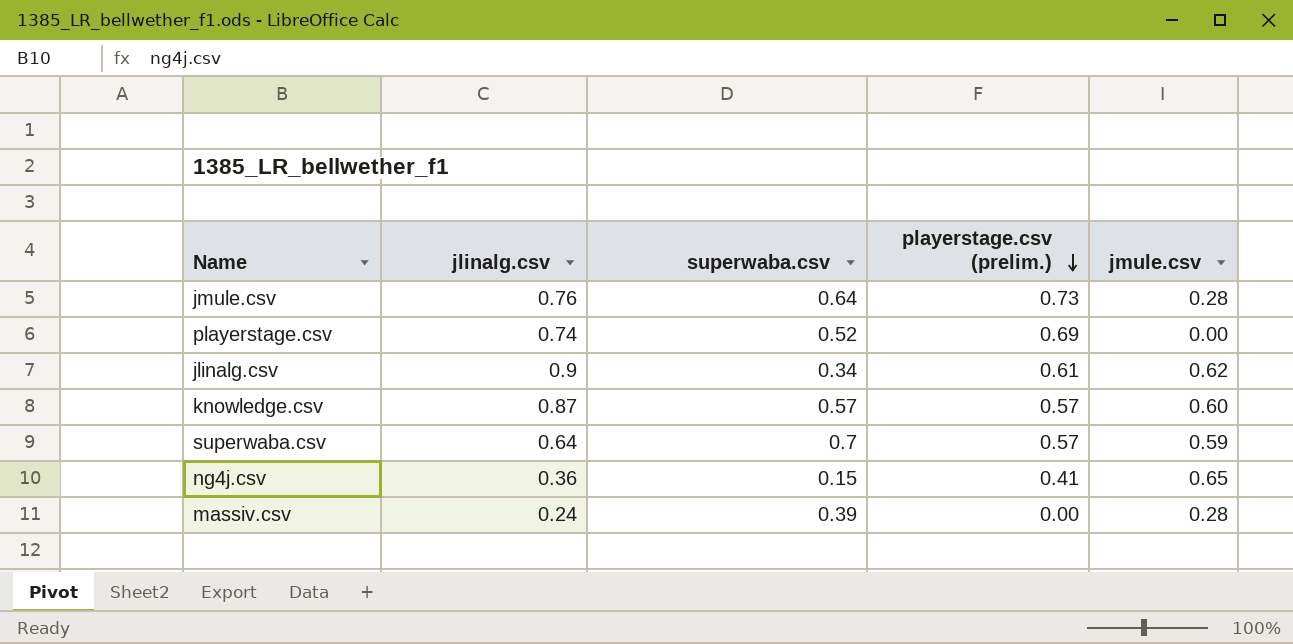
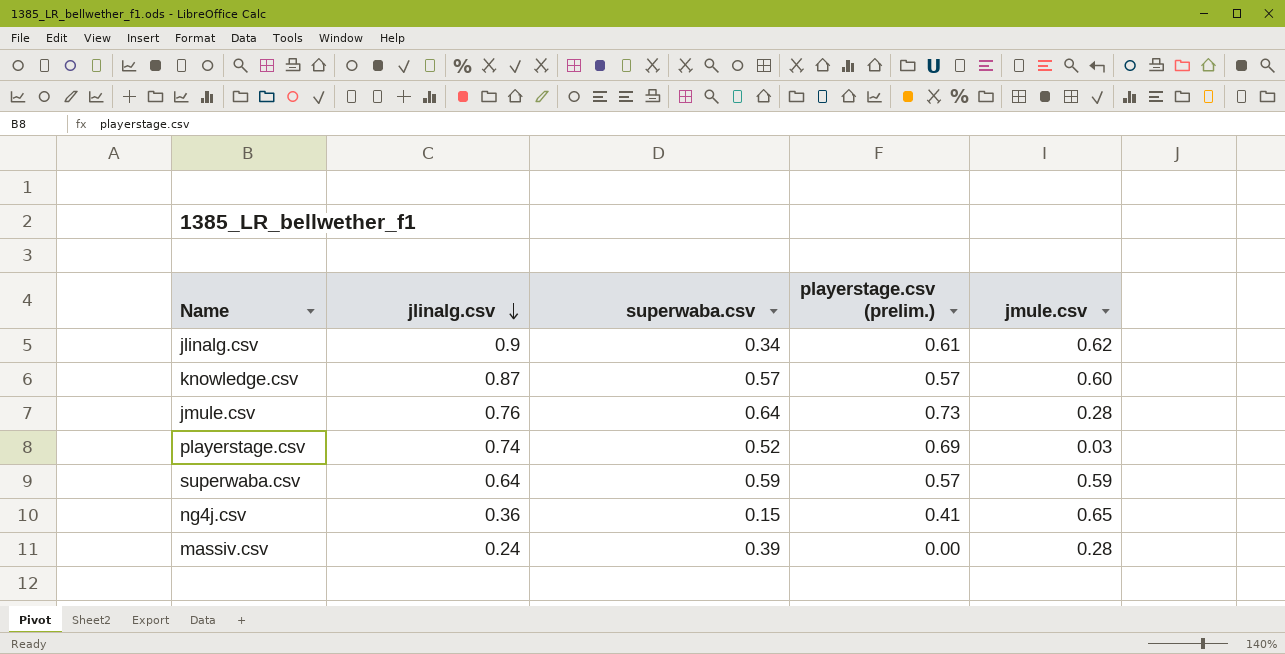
row order: playerstage.csv (prelim.) descending -> jlinalg.csv descending
playerstage.csv | jmule.csv: 0.00 -> 0.03
superwaba.csv | superwaba.csv: 0.7 -> 0.59

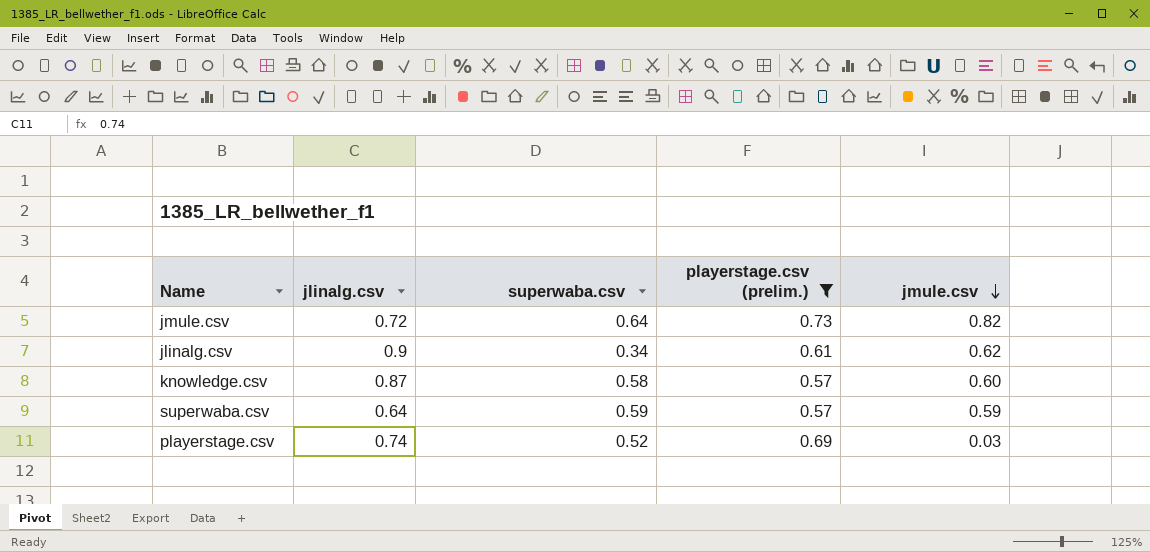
filter: none -> playerstage.csv (prelim.) >= 0.57
row order: jlinalg.csv descending -> jmule.csv descending
jmule.csv | jlinalg.csv: 0.76 -> 0.72
jmule.csv | jmule.csv: 0.28 -> 0.82
knowledge.csv | superwaba.csv: 0.57 -> 0.58

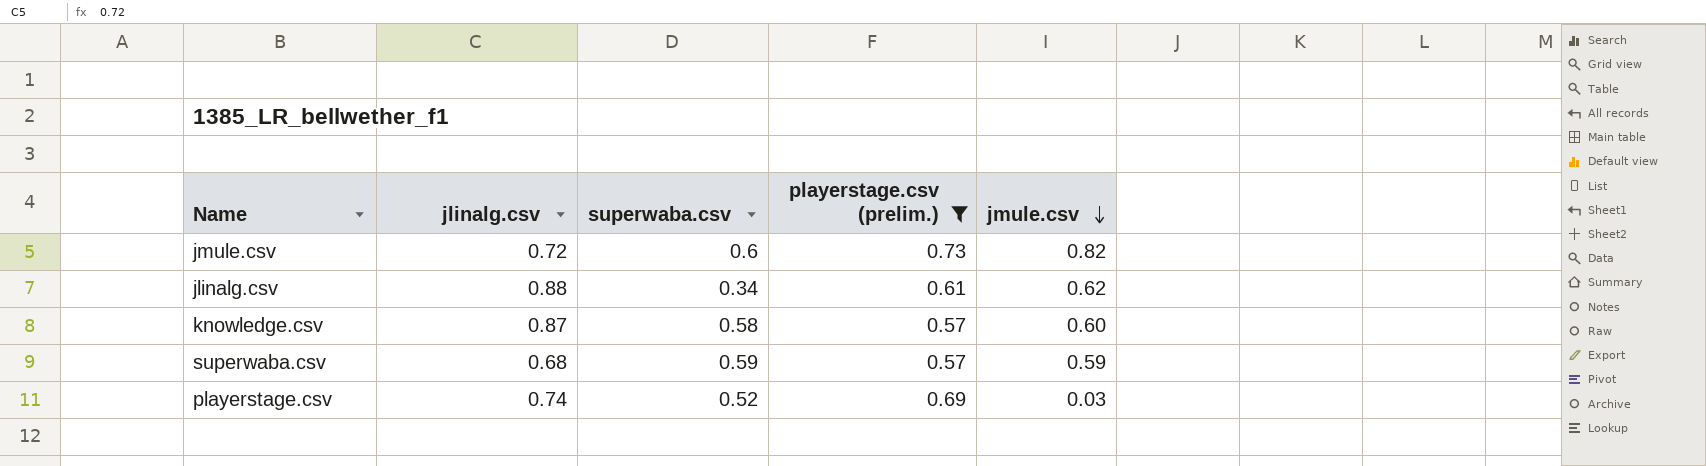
jmule.csv | superwaba.csv: 0.64 -> 0.6
jlinalg.csv | jlinalg.csv: 0.9 -> 0.88
superwaba.csv | jlinalg.csv: 0.64 -> 0.68

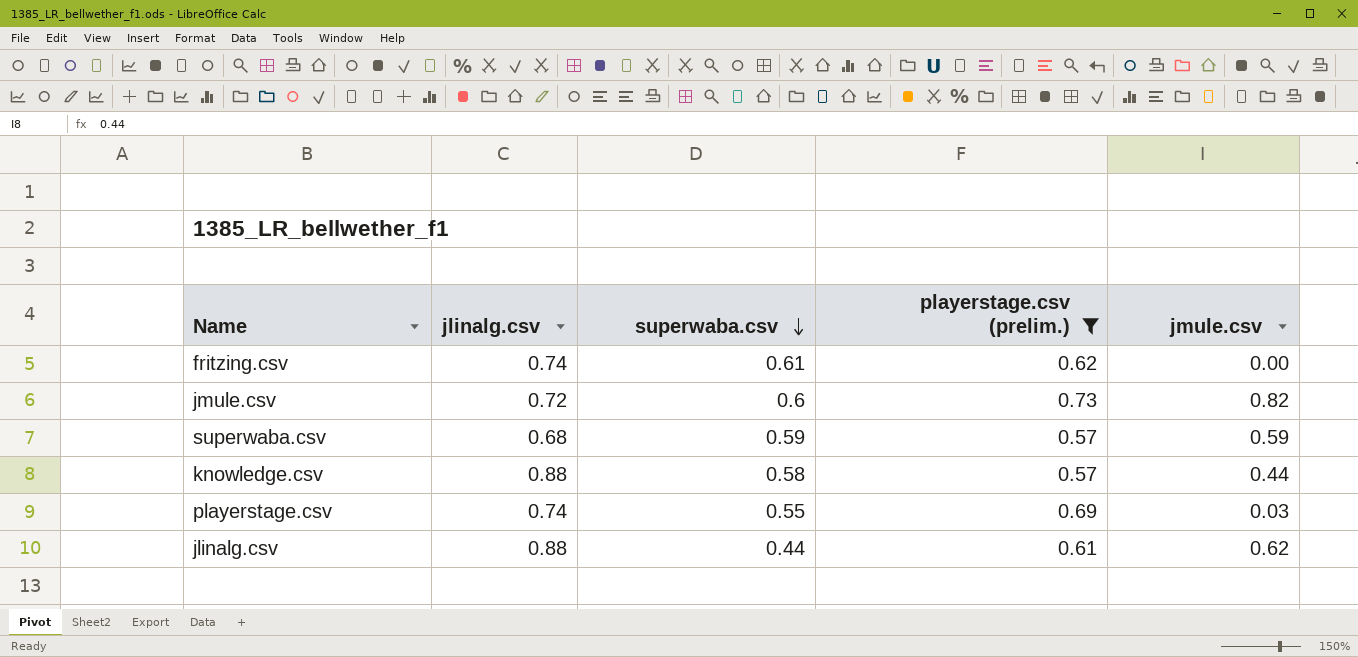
row order: jmule.csv descending -> superwaba.csv descending
row fritzing.csv: none -> 0.74 | 0.61 | 0.62 | 0.00
knowledge.csv | jlinalg.csv: 0.87 -> 0.88
knowledge.csv | jmule.csv: 0.60 -> 0.44
playerstage.csv | superwaba.csv: 0.52 -> 0.55
jlinalg.csv | superwaba.csv: 0.34 -> 0.44

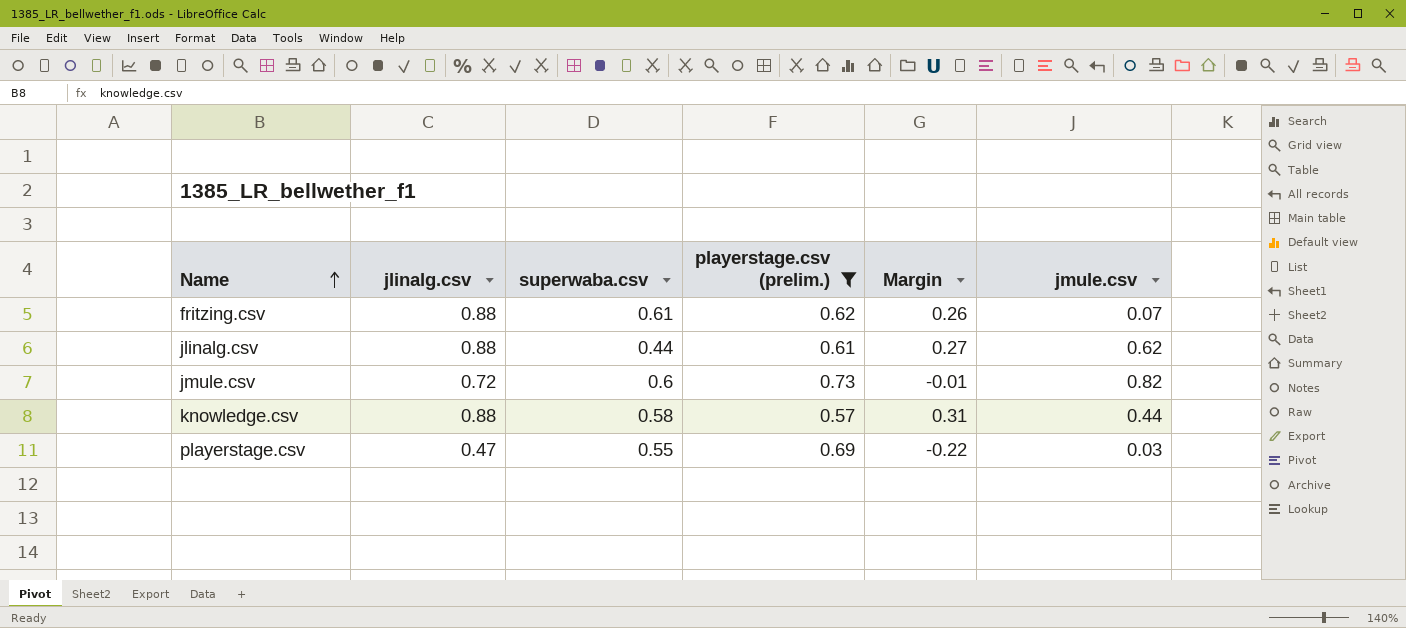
row order: superwaba.csv descending -> Name ascending
column Margin | formula: none -> [jlinalg.csv] - [playerstage.csv (prelim.)]
row superwaba.csv: 0.68 | 0.59 | 0.57 | 0.59 -> none
fritzing.csv | jlinalg.csv: 0.74 -> 0.88
fritzing.csv | jmule.csv: 0.00 -> 0.07
playerstage.csv | jlinalg.csv: 0.74 -> 0.47

